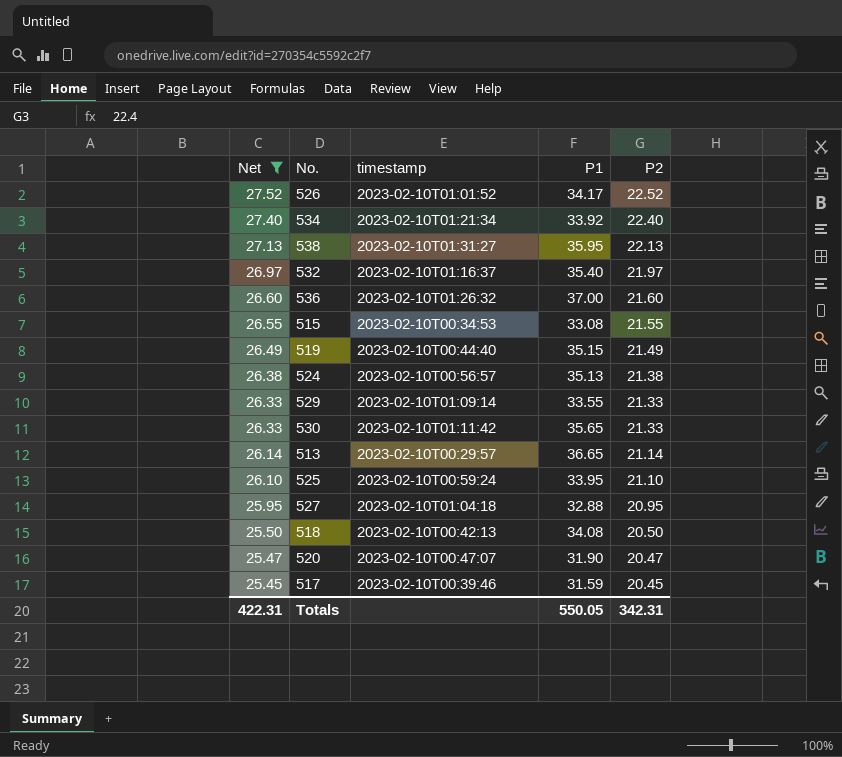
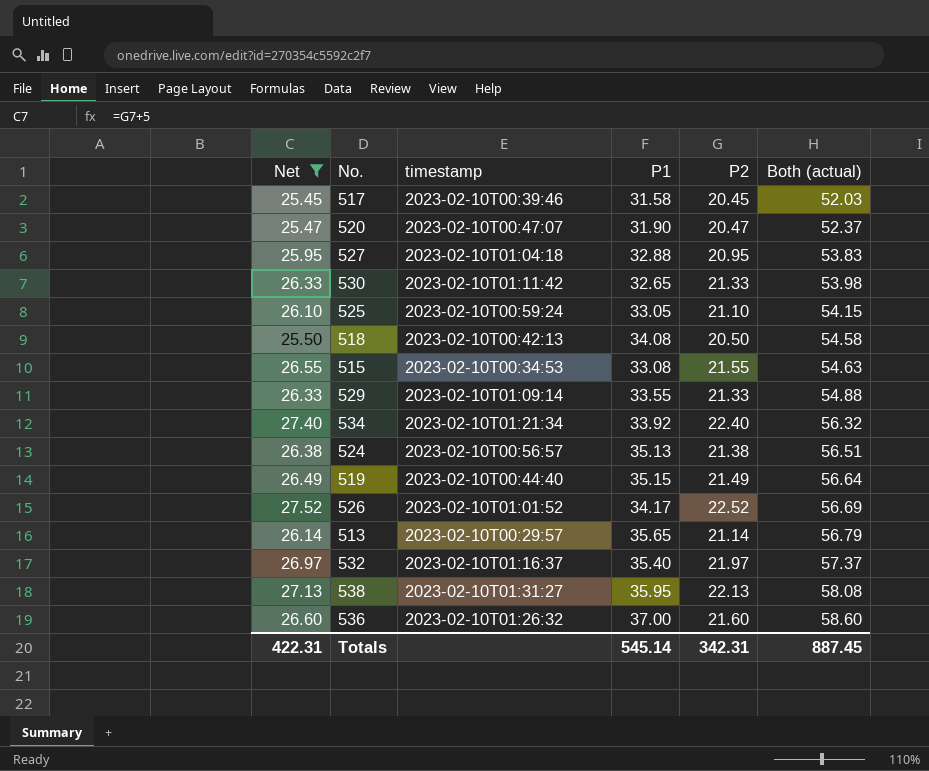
row order: Net descending -> Both (actual) ascending
column Both (actual) | formula: none -> [P1] + [P2]
517 | P1: 31.59 -> 31.58
530 | P1: 35.65 -> 32.65
525 | P1: 33.95 -> 33.05
513 | P1: 36.65 -> 35.65
Totals | P1: 550.05 -> 545.14

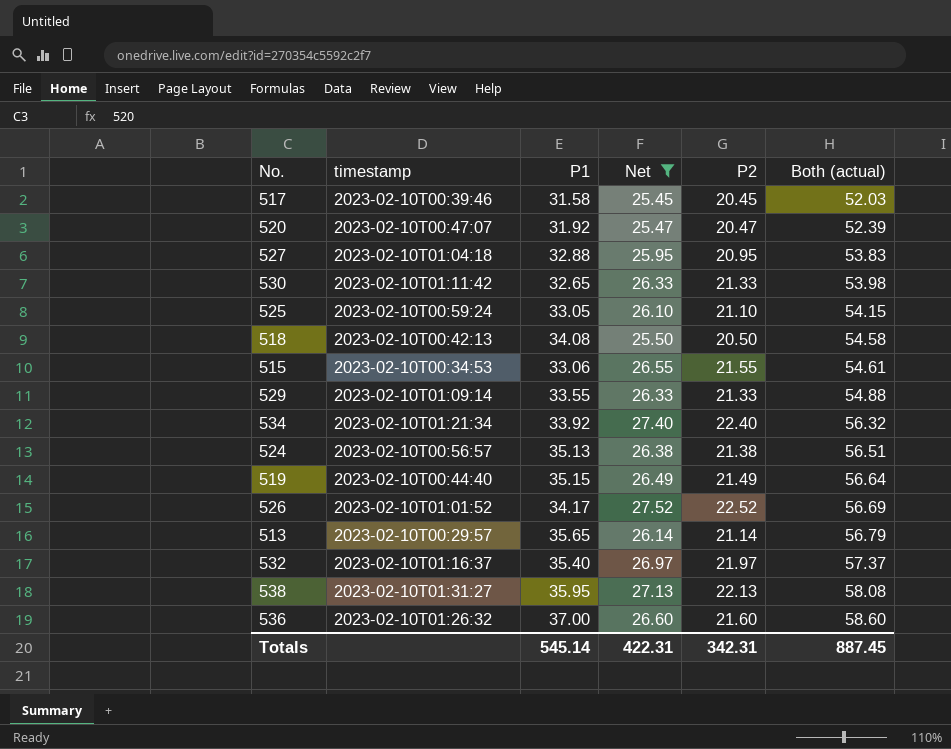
column Net | position: 1 -> 4
520 | P1: 31.90 -> 31.92
520 | Both (actual): 52.37 -> 52.39
515 | P1: 33.08 -> 33.06
515 | Both (actual): 54.63 -> 54.61

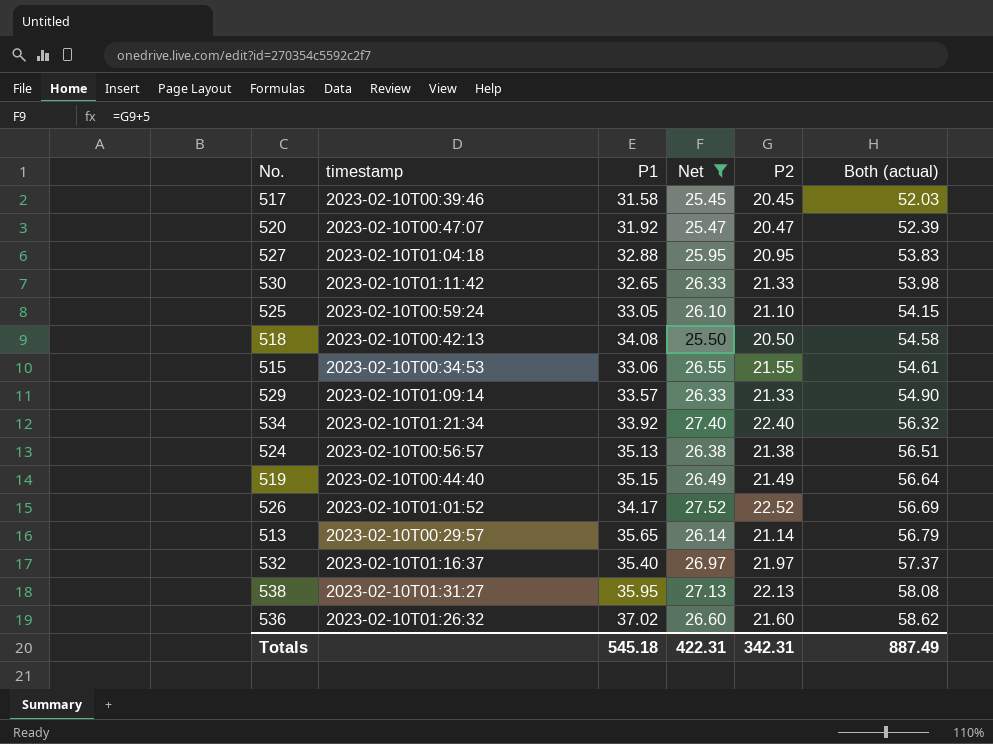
529 | P1: 33.55 -> 33.57
529 | Both (actual): 54.88 -> 54.90
536 | P1: 37.00 -> 37.02
536 | Both (actual): 58.60 -> 58.62
Totals | P1: 545.14 -> 545.18
Totals | Both (actual): 887.45 -> 887.49

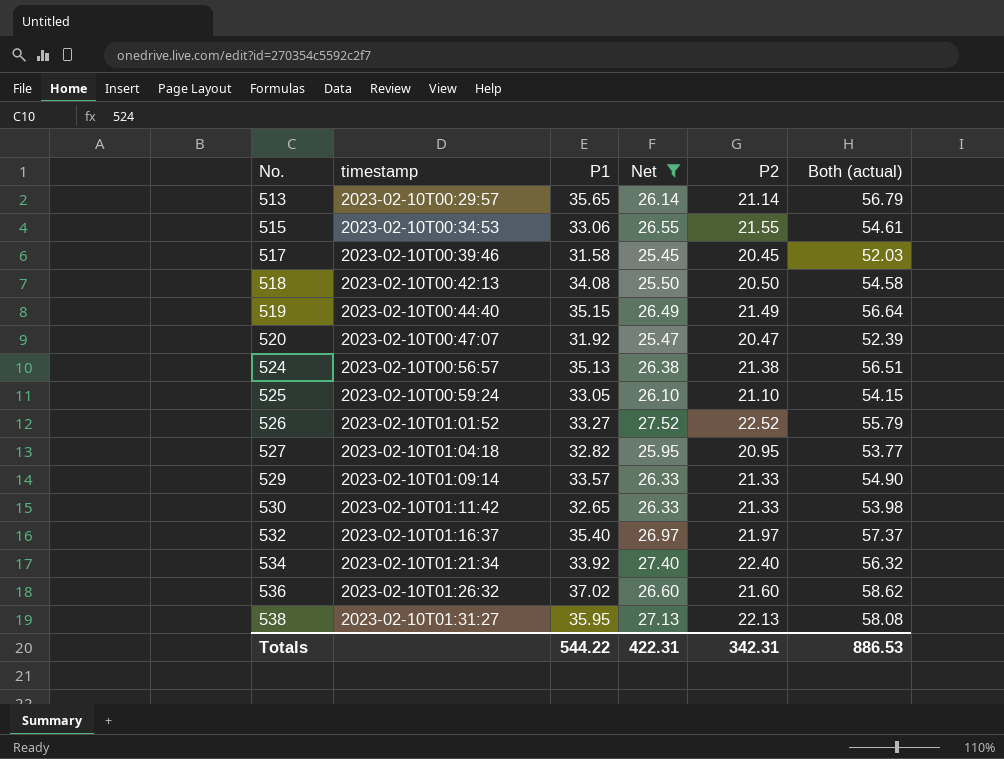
row order: Both (actual) ascending -> No. ascending
526 | P1: 34.17 -> 33.27
526 | Both (actual): 56.69 -> 55.79
527 | P1: 32.88 -> 32.82
527 | Both (actual): 53.83 -> 53.77
Totals | P1: 545.18 -> 544.22
Totals | Both (actual): 887.49 -> 886.53

